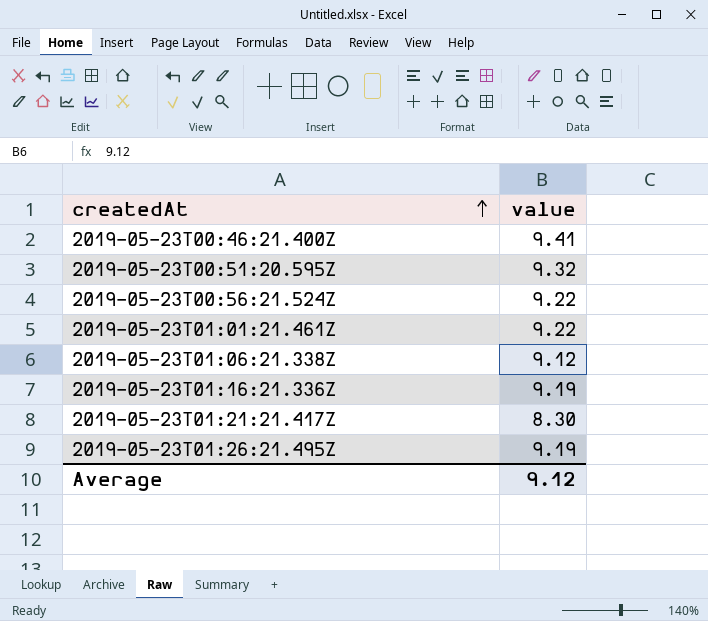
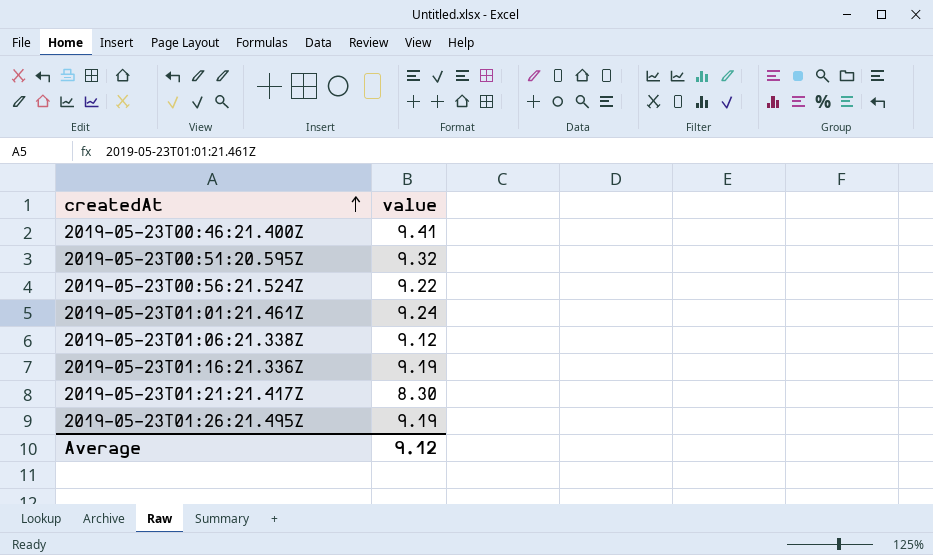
2019-05-23T01:01:21.461Z | value: 9.22 -> 9.24

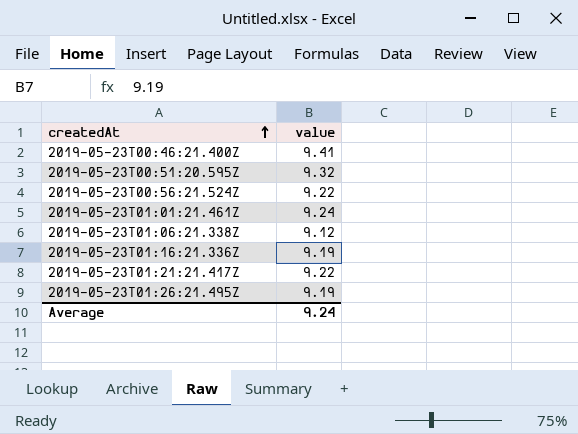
2019-05-23T01:21:21.417Z | value: 8.30 -> 9.22
Average | value: 9.12 -> 9.24

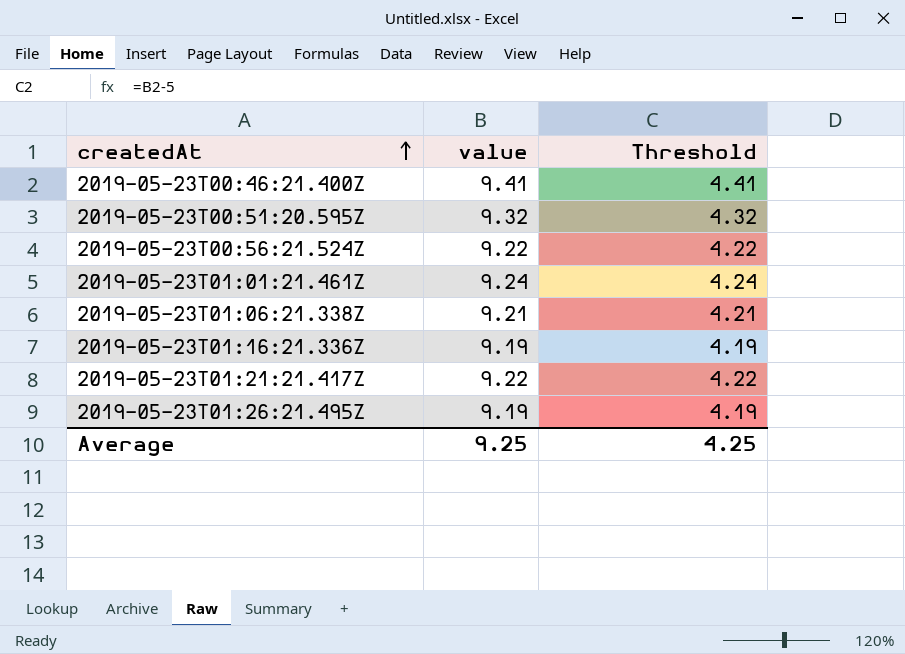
column Threshold | formula: none -> [value] - 5
2019-05-23T01:06:21.338Z | value: 9.12 -> 9.21
Average | value: 9.24 -> 9.25

